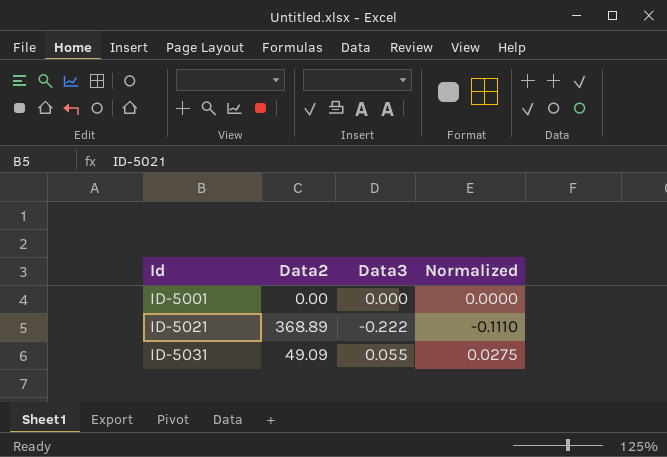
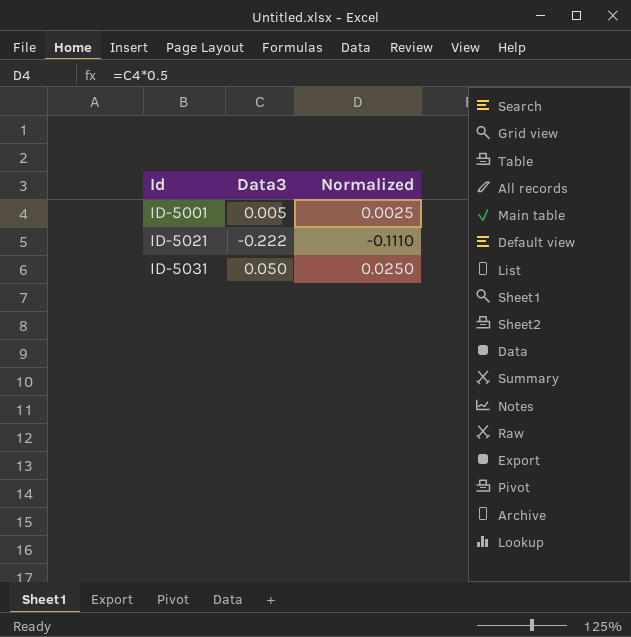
column Data2 | position: 2 -> none
ID-5001 | Data3: 0.000 -> 0.005
ID-5001 | Normalized: 0.0000 -> 0.0025
ID-5031 | Data3: 0.055 -> 0.050
ID-5031 | Normalized: 0.0275 -> 0.0250

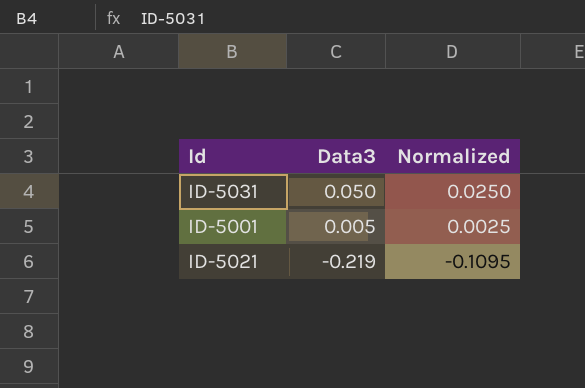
row order: Id ascending -> Data3 descending
ID-5021 | Data3: -0.222 -> -0.219
ID-5021 | Normalized: -0.1110 -> -0.1095

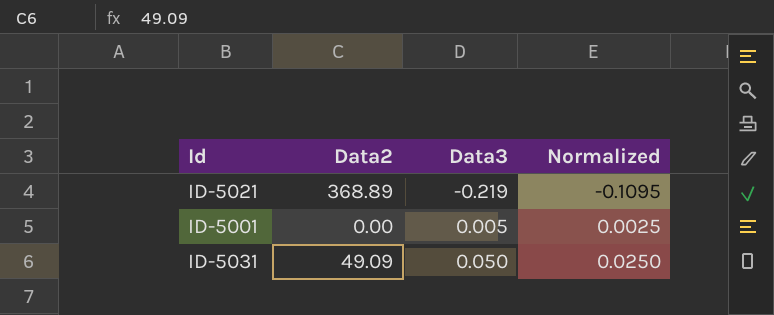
row order: Data3 descending -> Data3 ascending
column Data2 | position: none -> 2

